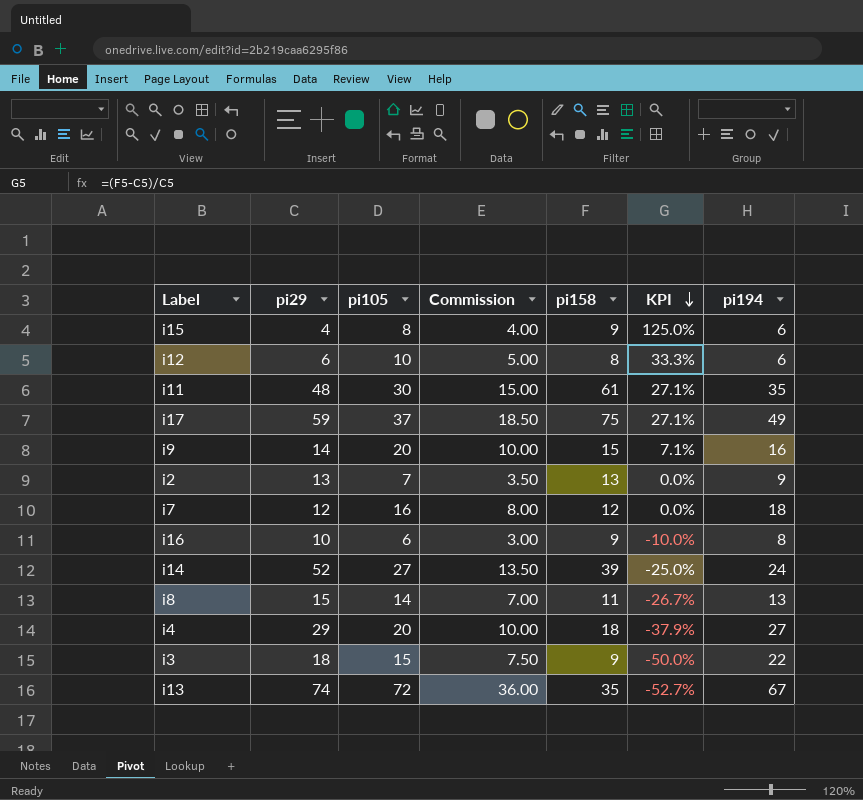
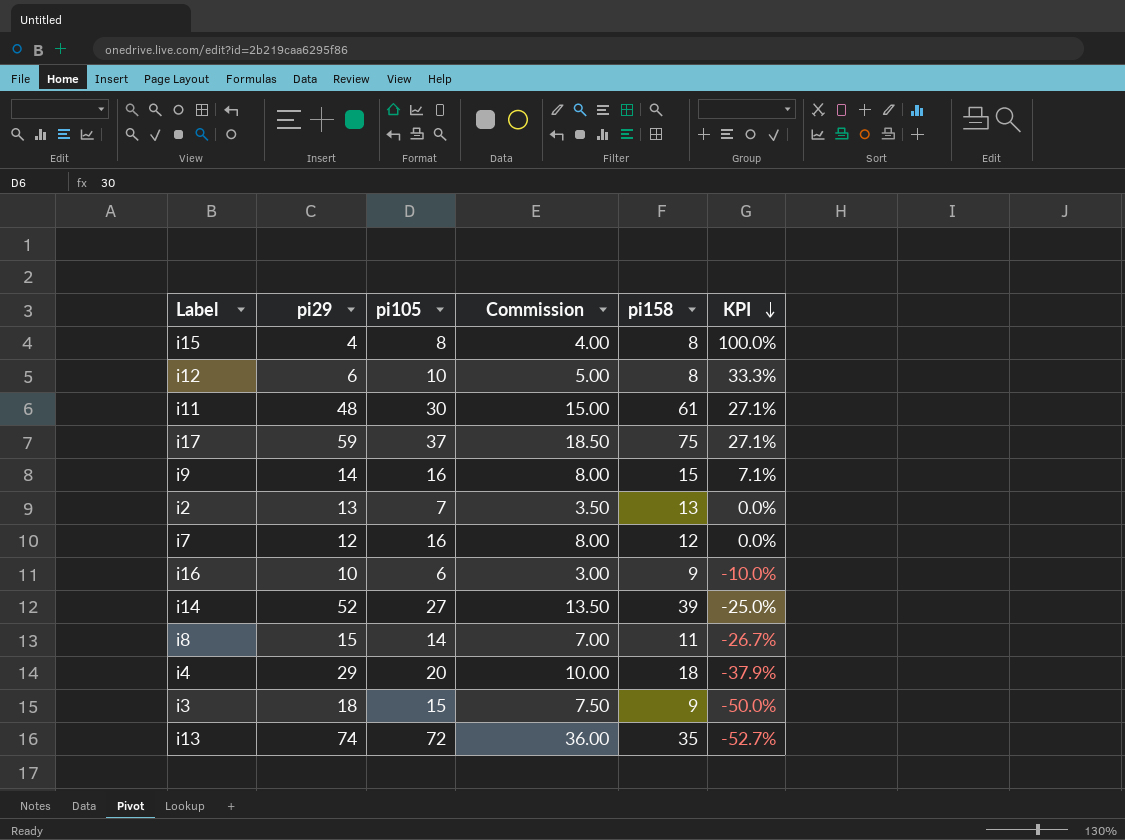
column pi194 | position: 7 -> none
i15 | pi158: 9 -> 8
i15 | KPI: 125.0% -> 100.0%
i9 | pi105: 20 -> 16
i9 | Commission: 10.00 -> 8.00

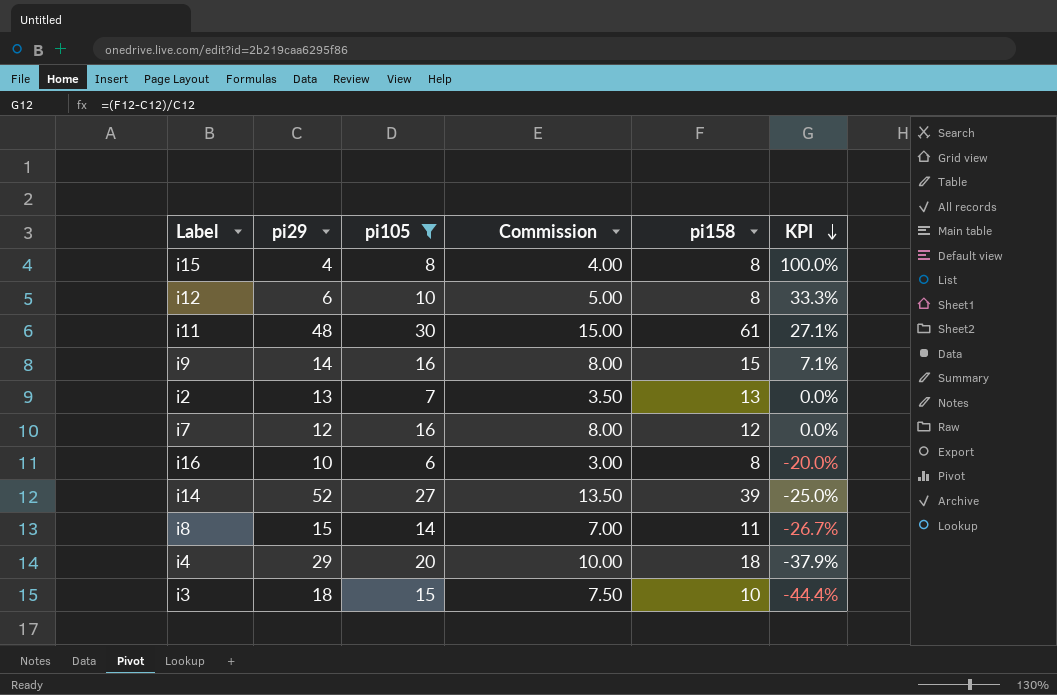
filter: none -> pi105 <= 30
i16 | pi158: 9 -> 8
i16 | KPI: -10.0% -> -20.0%
i3 | pi158: 9 -> 10
i3 | KPI: -50.0% -> -44.4%

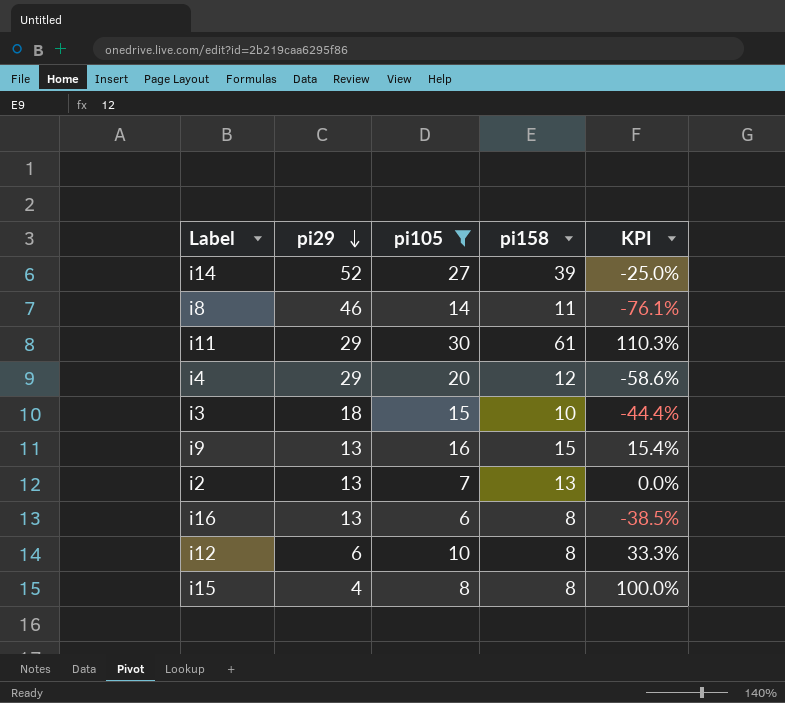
row order: KPI descending -> pi29 descending
column Commission | formula: [pi105] * 0.5 -> none
row i7: 12 | 16 | 8.00 | 12 | 0.0% -> none
i8 | pi29: 15 -> 46
i8 | KPI: -26.7% -> -76.1%
i11 | pi29: 48 -> 29
i11 | KPI: 27.1% -> 110.3%
i4 | pi158: 18 -> 12
i4 | KPI: -37.9% -> -58.6%
i9 | pi29: 14 -> 13
i9 | KPI: 7.1% -> 15.4%
i16 | pi29: 10 -> 13
i16 | KPI: -20.0% -> -38.5%

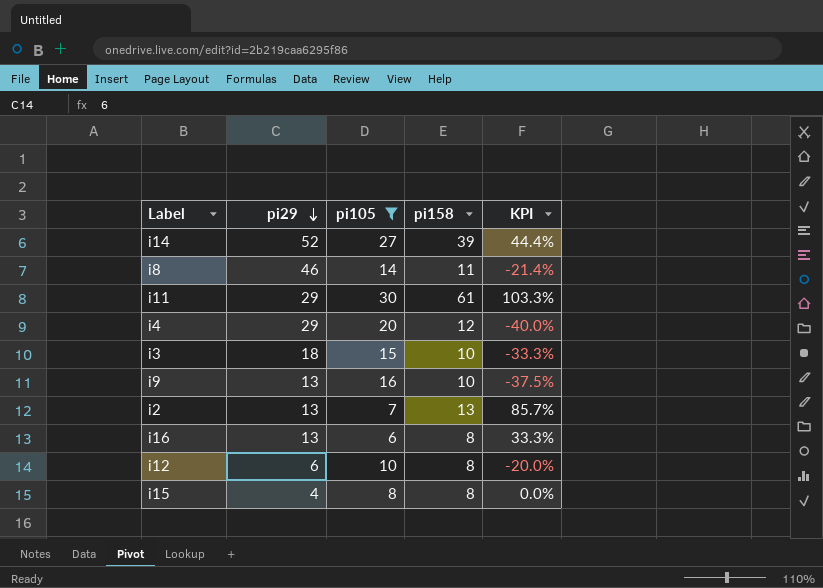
column KPI | formula: ([pi158] - [pi29]) / [pi29] -> ([pi158] - [pi105]) / [pi105]
i9 | pi158: 15 -> 10

